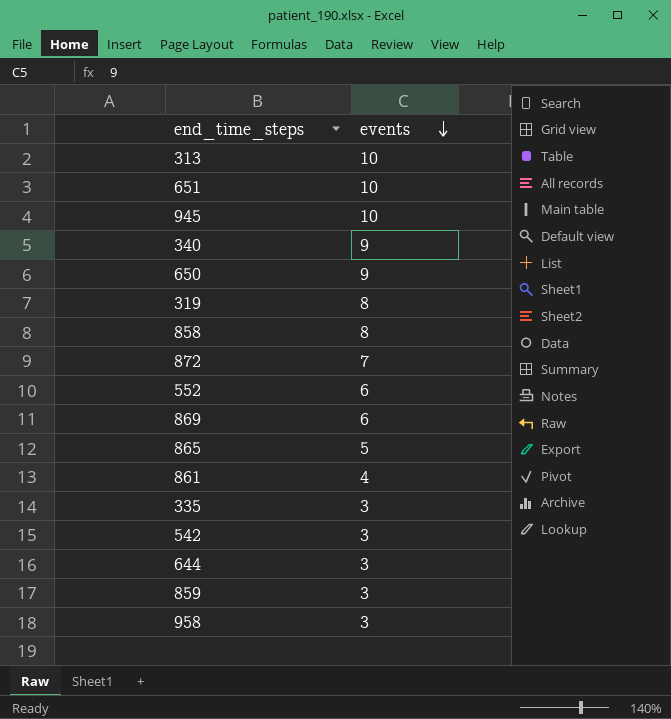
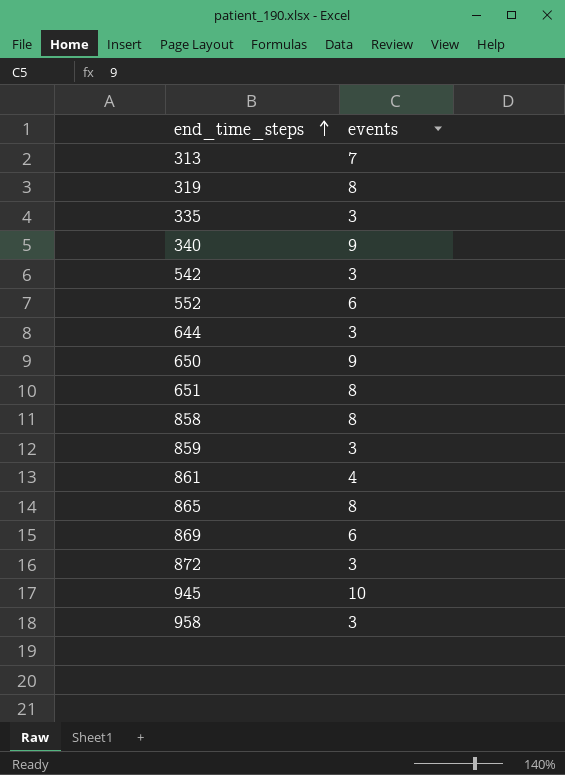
row order: events descending -> end_time_steps ascending
313 | events: 10 -> 7
651 | events: 10 -> 8
865 | events: 5 -> 8
872 | events: 7 -> 3

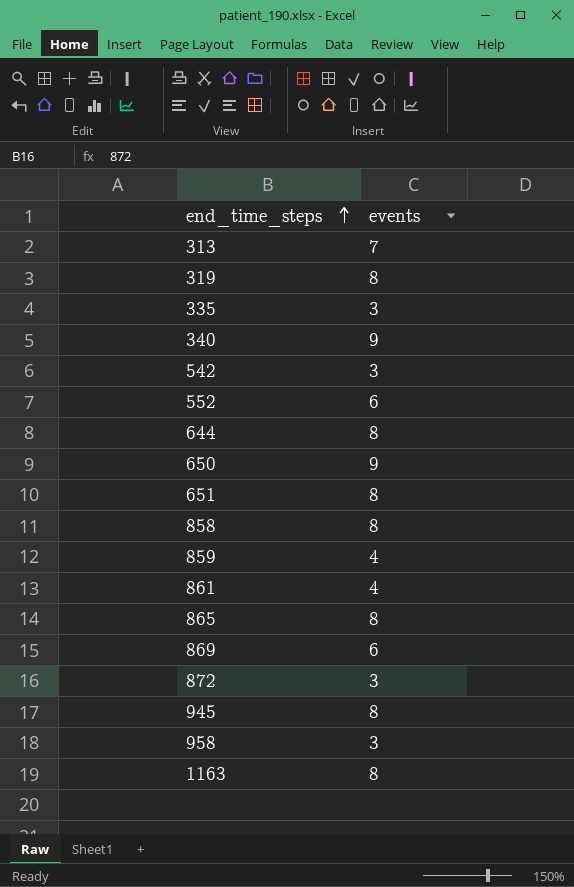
644 | events: 3 -> 8
859 | events: 3 -> 4
945 | events: 10 -> 8
row 1163: none -> 8

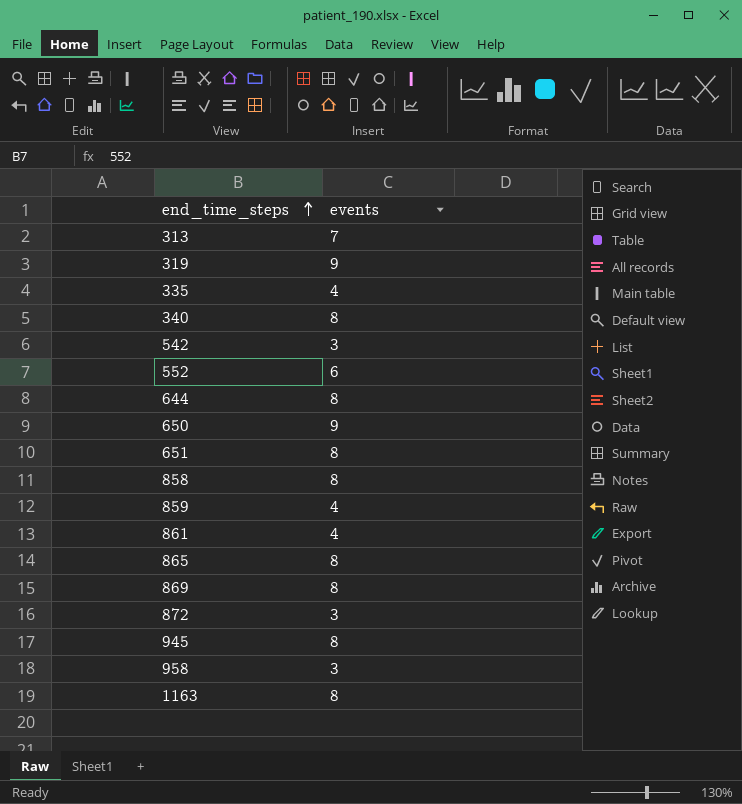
319 | events: 8 -> 9
335 | events: 3 -> 4
340 | events: 9 -> 8
869 | events: 6 -> 8

